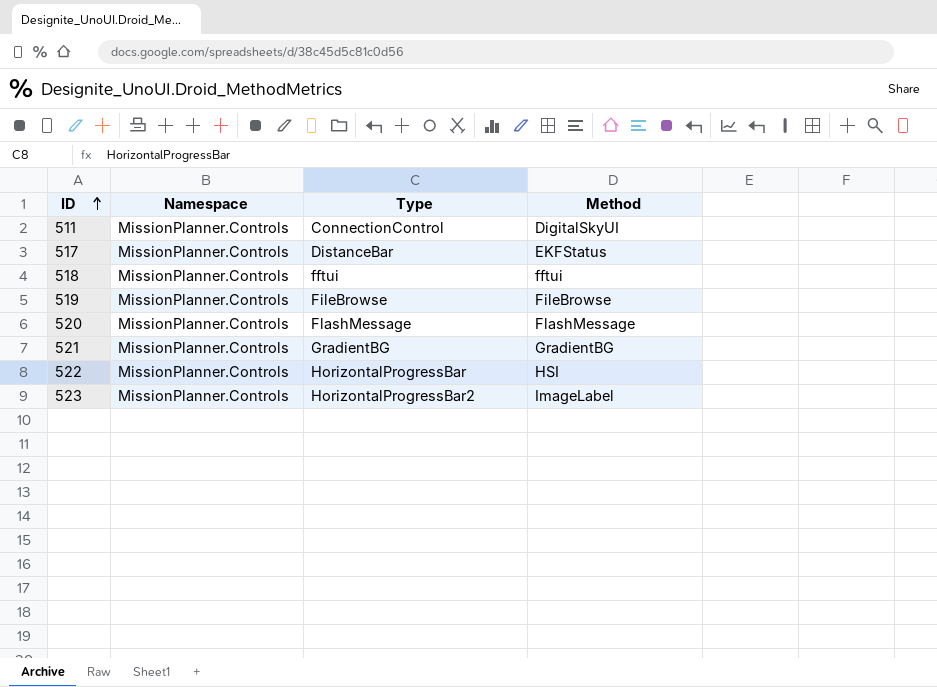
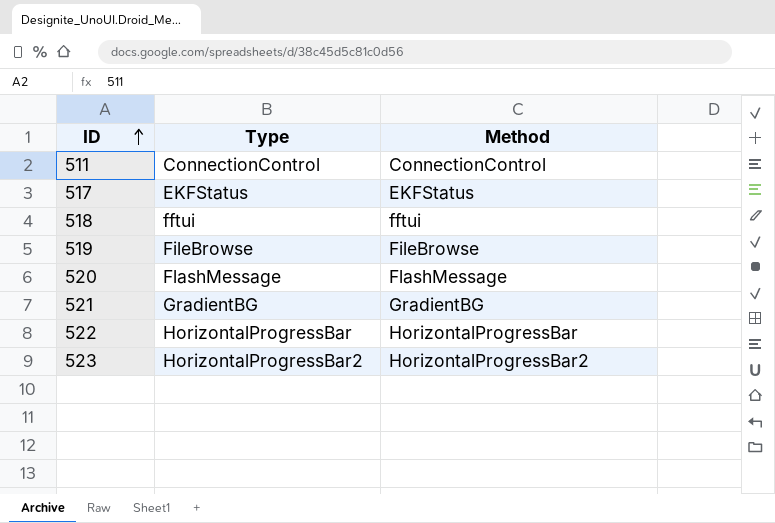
column Namespace | position: 2 -> none
511 | Method: DigitalSkyUI -> ConnectionControl
517 | Type: DistanceBar -> EKFStatus
522 | Method: HSI -> HorizontalProgressBar
523 | Method: ImageLabel -> HorizontalProgressBar2

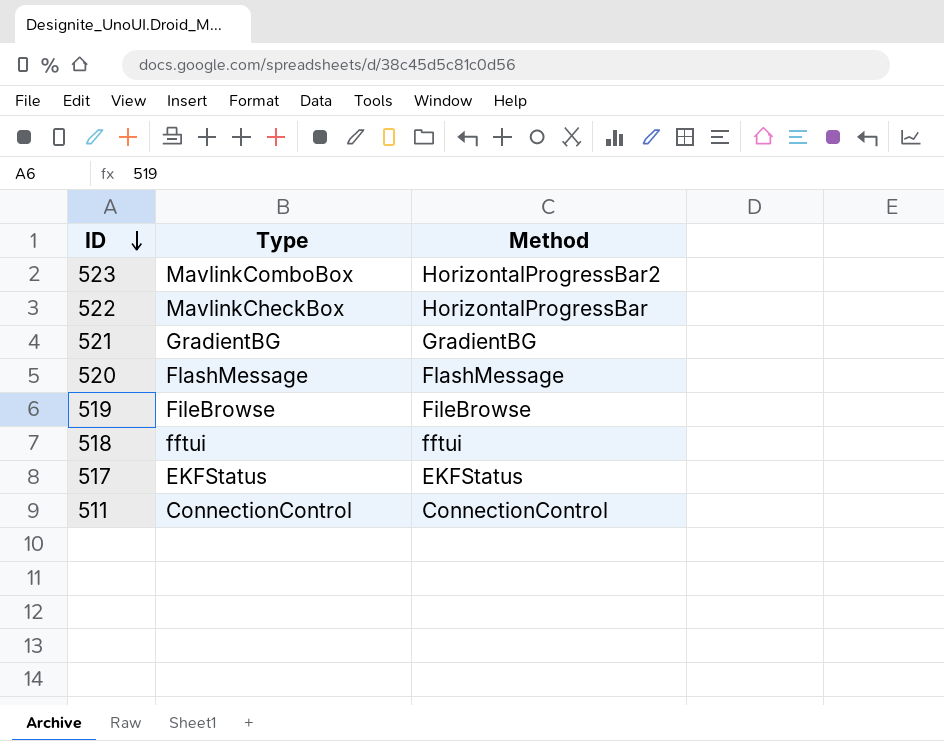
row order: ID ascending -> ID descending
523 | Type: HorizontalProgressBar2 -> MavlinkComboBox
522 | Type: HorizontalProgressBar -> MavlinkCheckBox

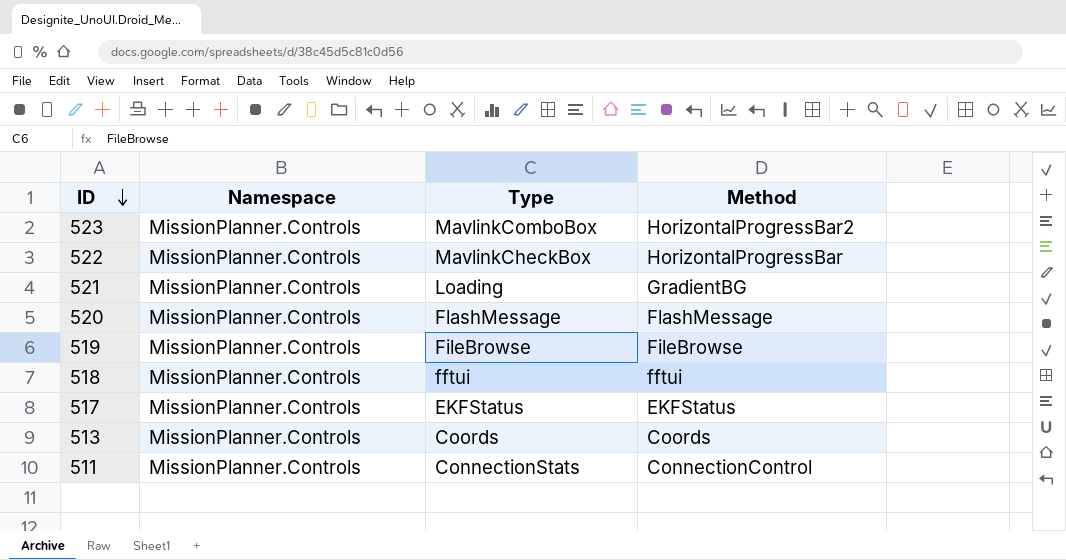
column Namespace | position: none -> 2
521 | Type: GradientBG -> Loading
row 513: none -> MissionPlanner.Controls | Coords | Coords
511 | Type: ConnectionControl -> ConnectionStats

